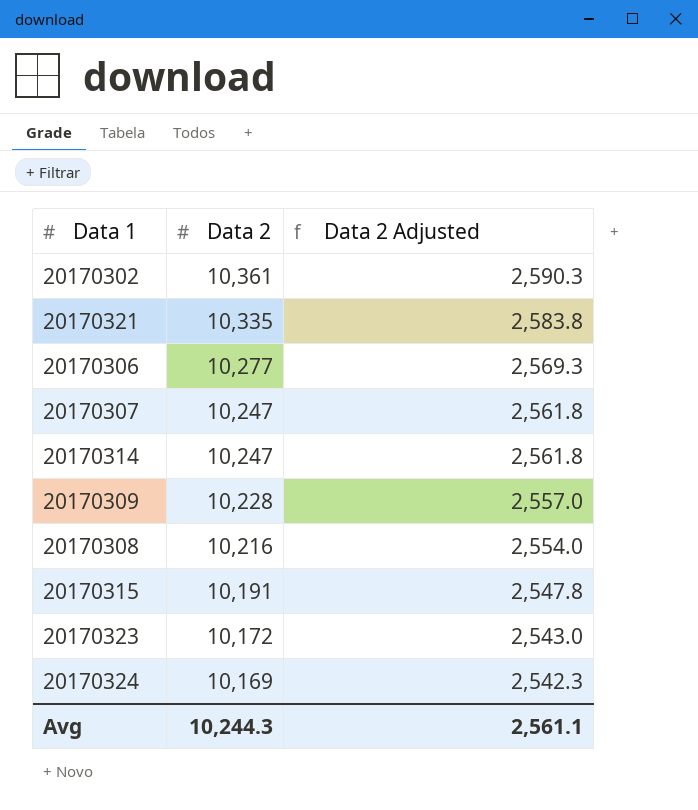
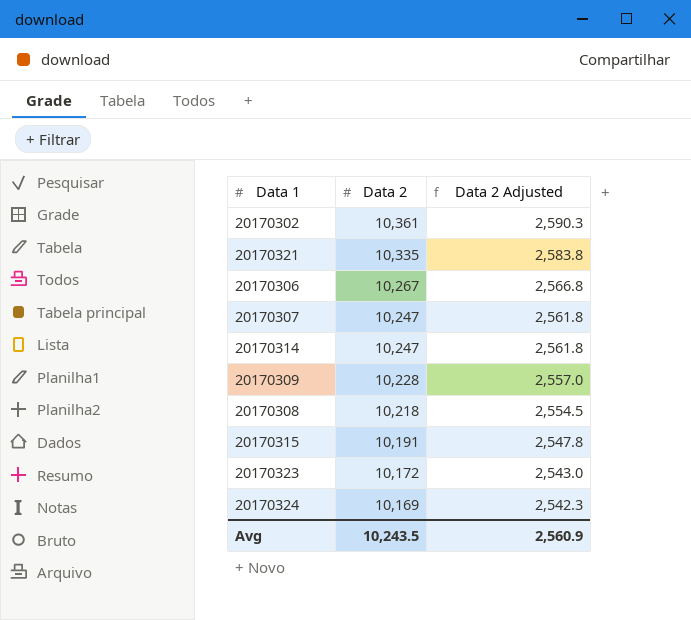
20170306 | Data 2: 10,277 -> 10,267
20170306 | Data 2 Adjusted: 2,569.3 -> 2,566.8
20170308 | Data 2: 10,216 -> 10,218
20170308 | Data 2 Adjusted: 2,554.0 -> 2,554.5
Avg | Data 2: 10,244.3 -> 10,243.5
Avg | Data 2 Adjusted: 2,561.1 -> 2,560.9

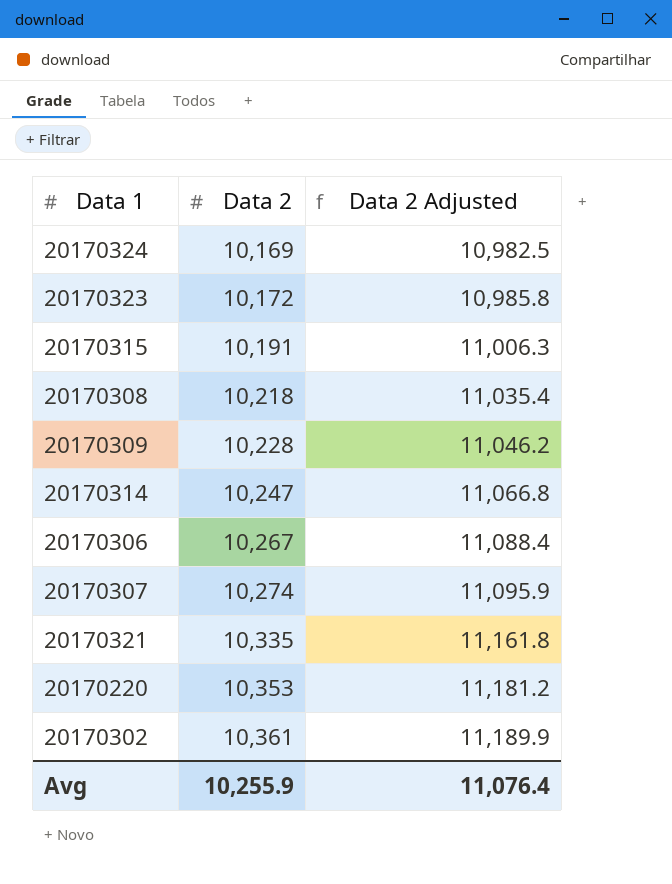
row order: Data 2 descending -> Data 2 ascending
column Data 2 Adjusted | formula: [Data 2] * 0.25 -> [Data 2] * 1.08
20170307 | Data 2: 10,247 -> 10,274
row 20170220: none -> 10,353 | 11,181.2
Avg | Data 2: 10,243.5 -> 10,255.9
Avg | Data 2 Adjusted: 2,560.9 -> 11,076.4

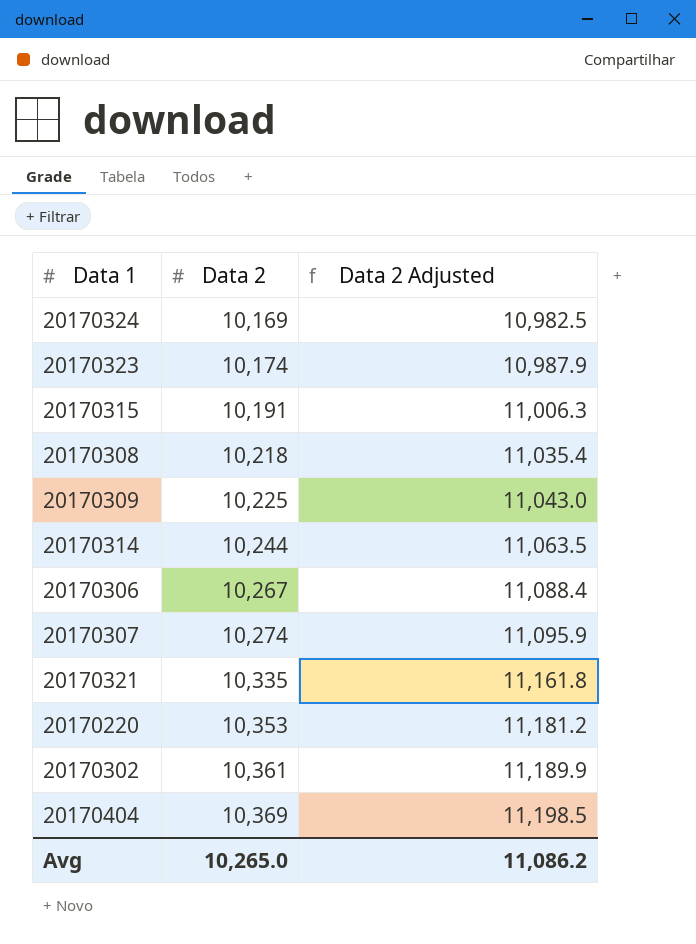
20170323 | Data 2: 10,172 -> 10,174
20170323 | Data 2 Adjusted: 10,985.8 -> 10,987.9
20170309 | Data 2: 10,228 -> 10,225
20170309 | Data 2 Adjusted: 11,046.2 -> 11,043.0
20170314 | Data 2: 10,247 -> 10,244
20170314 | Data 2 Adjusted: 11,066.8 -> 11,063.5
row 20170404: none -> 10,369 | 11,198.5
Avg | Data 2: 10,255.9 -> 10,265.0
Avg | Data 2 Adjusted: 11,076.4 -> 11,086.2

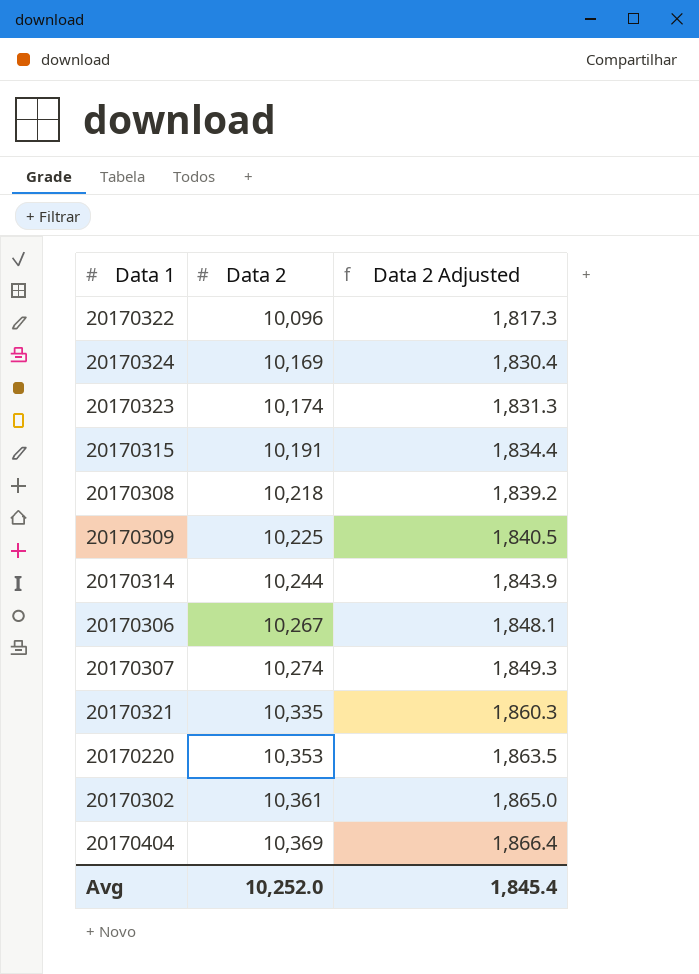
column Data 2 Adjusted | formula: [Data 2] * 1.08 -> [Data 2] * 0.18
row 20170322: none -> 10,096 | 1,817.3
Avg | Data 2: 10,265.0 -> 10,252.0
Avg | Data 2 Adjusted: 11,086.2 -> 1,845.4

